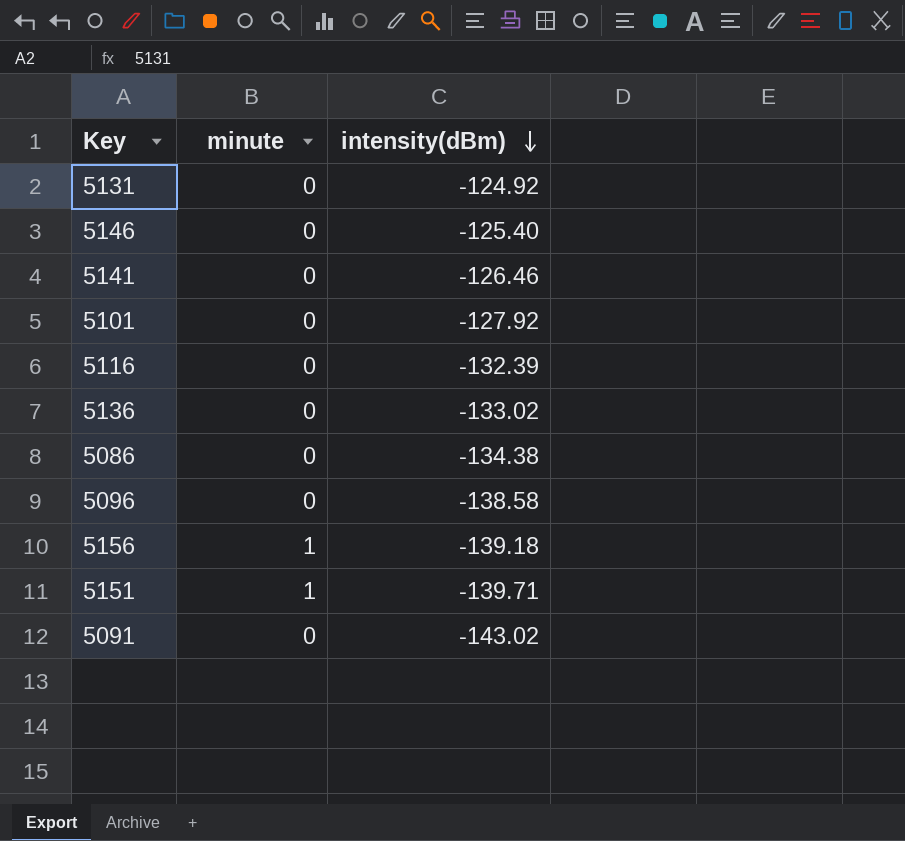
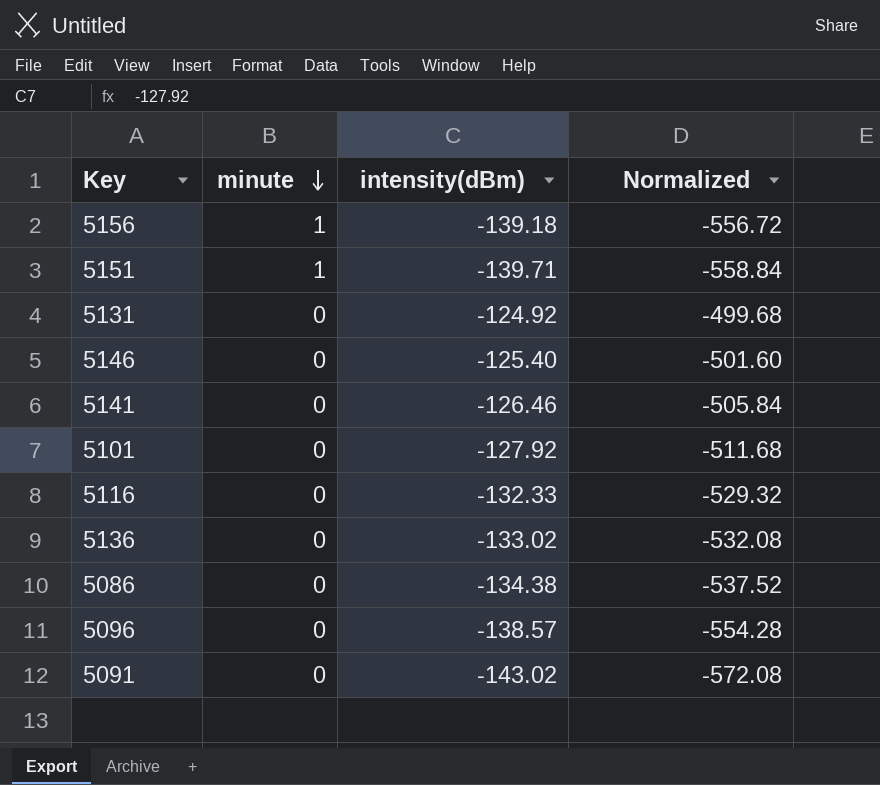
row order: intensity(dBm) descending -> minute descending
column Normalized | formula: none -> [intensity(dBm)] * 4
5116 | intensity(dBm): -132.39 -> -132.33
5096 | intensity(dBm): -138.58 -> -138.57

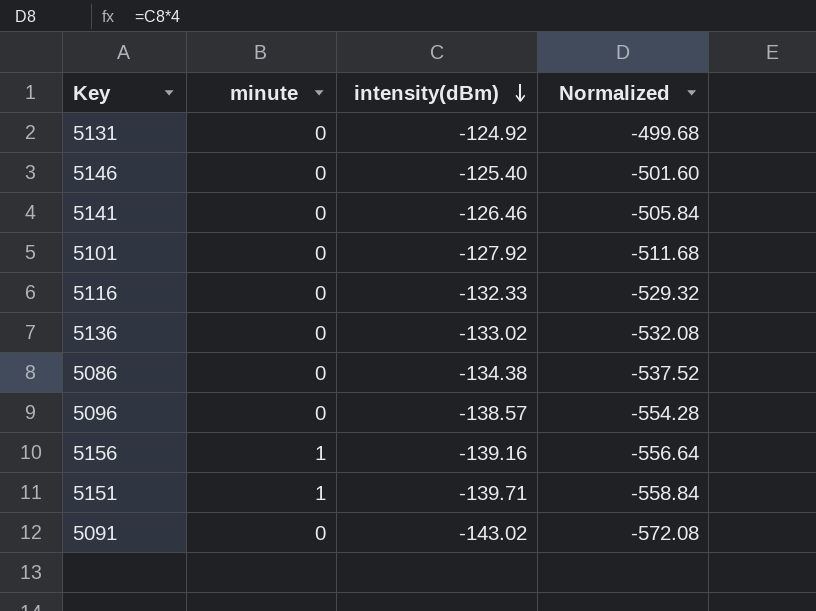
row order: minute descending -> intensity(dBm) descending
5156 | intensity(dBm): -139.18 -> -139.16
5156 | Normalized: -556.72 -> -556.64

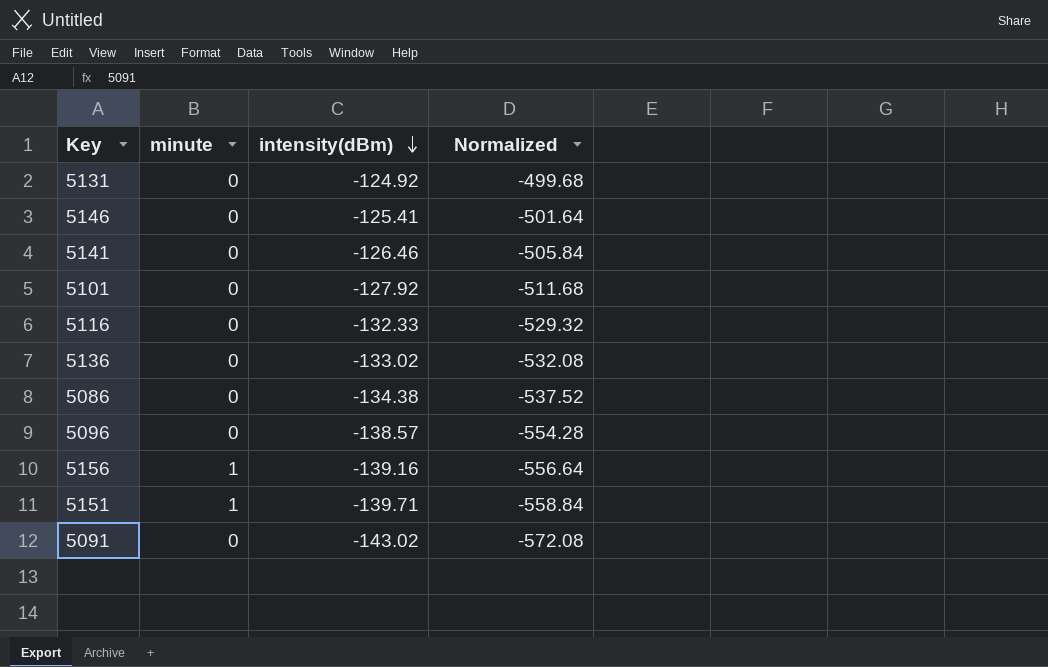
5146 | intensity(dBm): -125.40 -> -125.41
5146 | Normalized: -501.60 -> -501.64

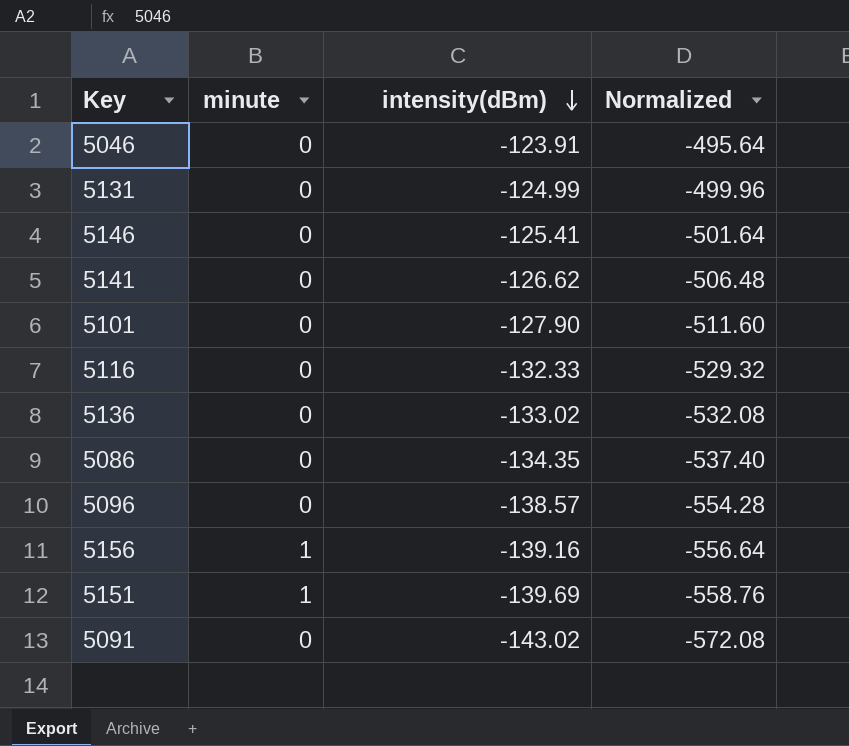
row 5046: none -> 0 | -123.91 | -495.64
5131 | intensity(dBm): -124.92 -> -124.99
5131 | Normalized: -499.68 -> -499.96
5141 | intensity(dBm): -126.46 -> -126.62
5141 | Normalized: -505.84 -> -506.48
5101 | intensity(dBm): -127.92 -> -127.90
5101 | Normalized: -511.68 -> -511.60
5086 | intensity(dBm): -134.38 -> -134.35
5086 | Normalized: -537.52 -> -537.40
5151 | intensity(dBm): -139.71 -> -139.69
5151 | Normalized: -558.84 -> -558.76

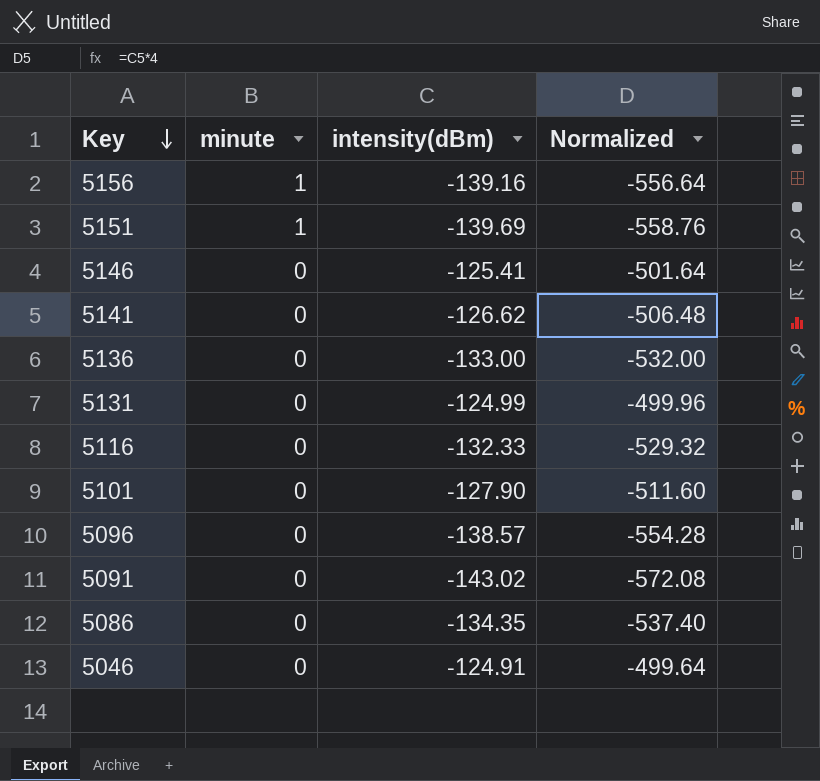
row order: intensity(dBm) descending -> Key descending
5136 | intensity(dBm): -133.02 -> -133.00
5136 | Normalized: -532.08 -> -532.00
5046 | intensity(dBm): -123.91 -> -124.91
5046 | Normalized: -495.64 -> -499.64

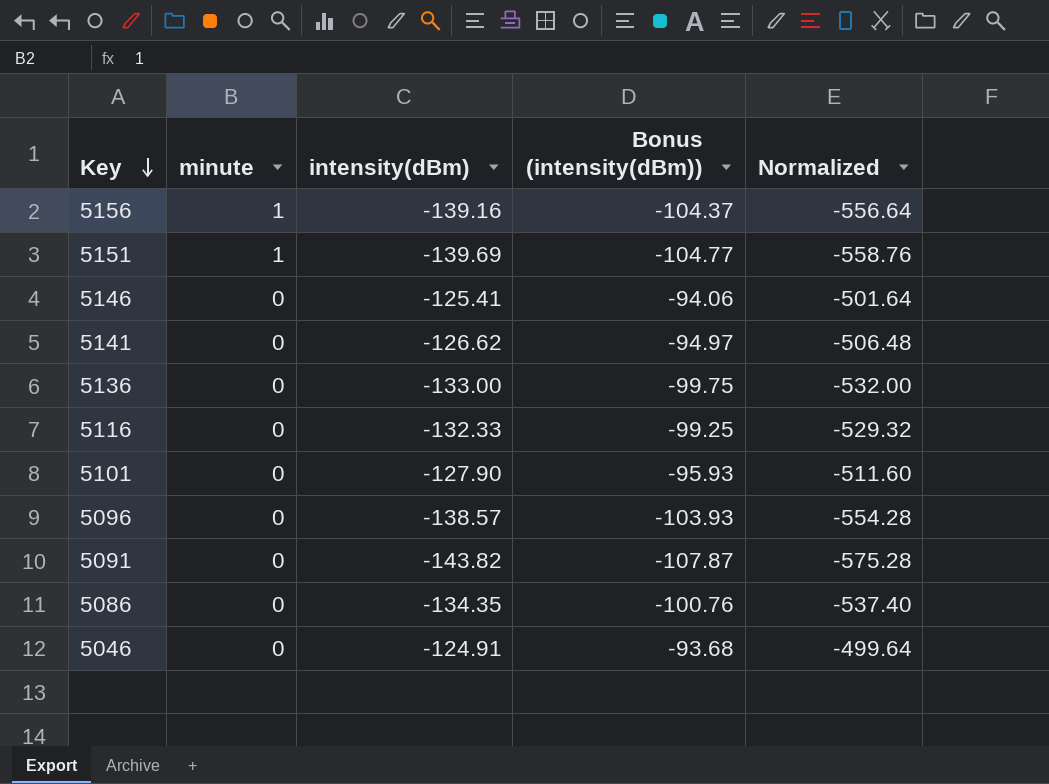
column Bonus (intensity(dBm)) | formula: none -> [intensity(dBm)] * 0.75
row 5131: 0 | -124.99 | -499.96 -> none
5091 | intensity(dBm): -143.02 -> -143.82
5091 | Normalized: -572.08 -> -575.28

